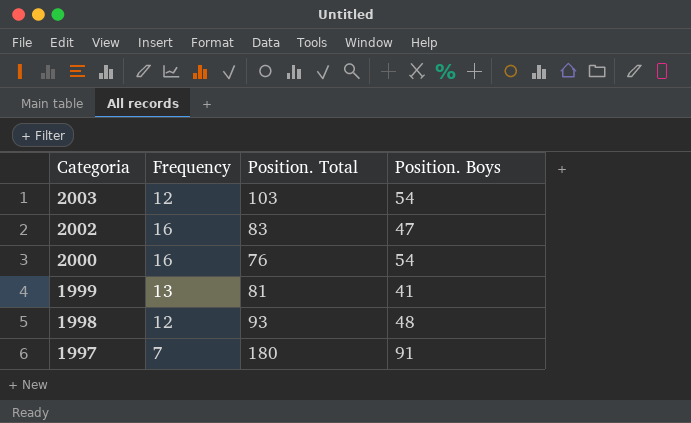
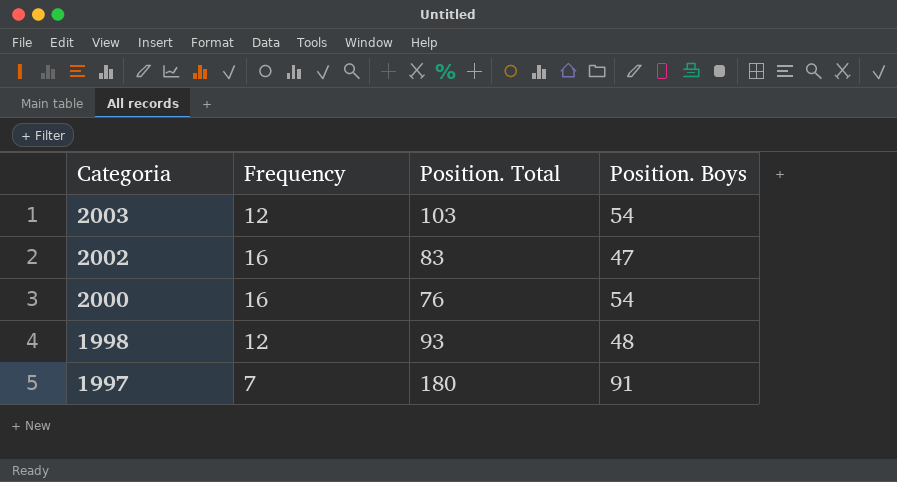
row 1999: 13 | 81 | 41 -> none

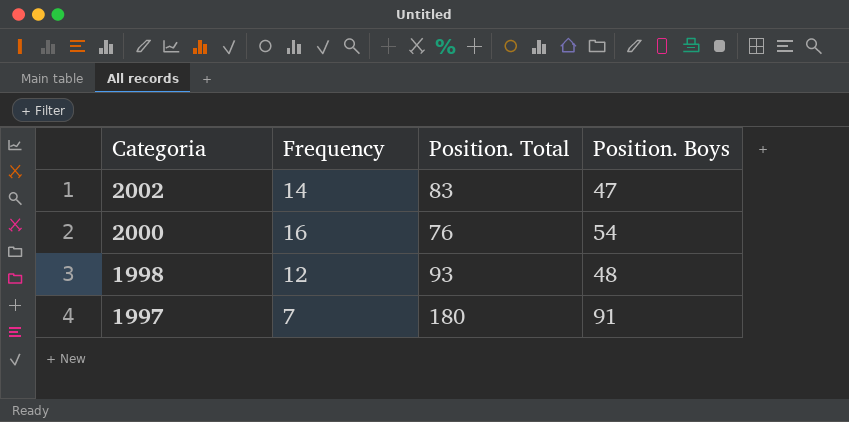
row 2003: 12 | 103 | 54 -> none
2002 | Frequency: 16 -> 14

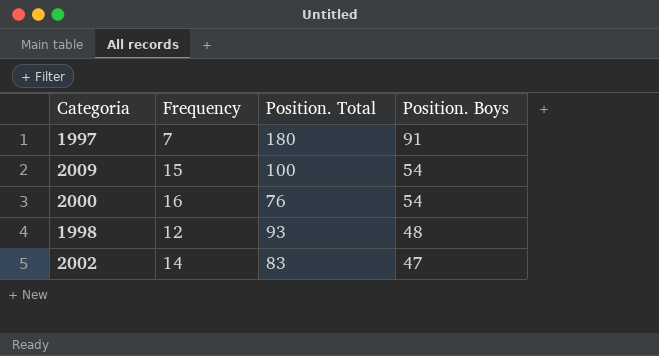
row order: Categoria descending -> Position. Boys descending
row 2009: none -> 15 | 100 | 54

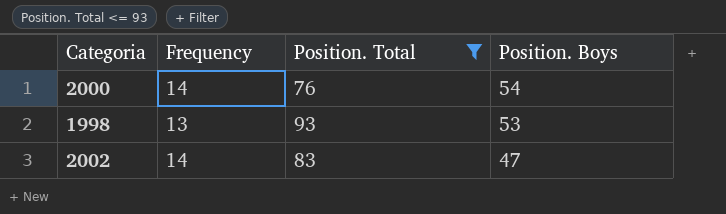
filter: none -> Position. Total <= 93
2000 | Frequency: 16 -> 14
1998 | Frequency: 12 -> 13
1998 | Position. Boys: 48 -> 53

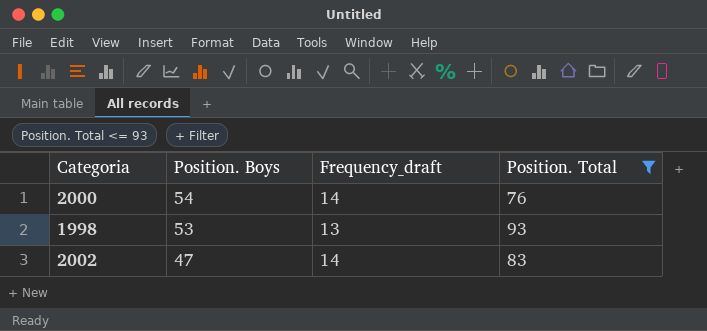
column Position. Boys | position: 4 -> 2
column name: Frequency -> Frequency_draft

